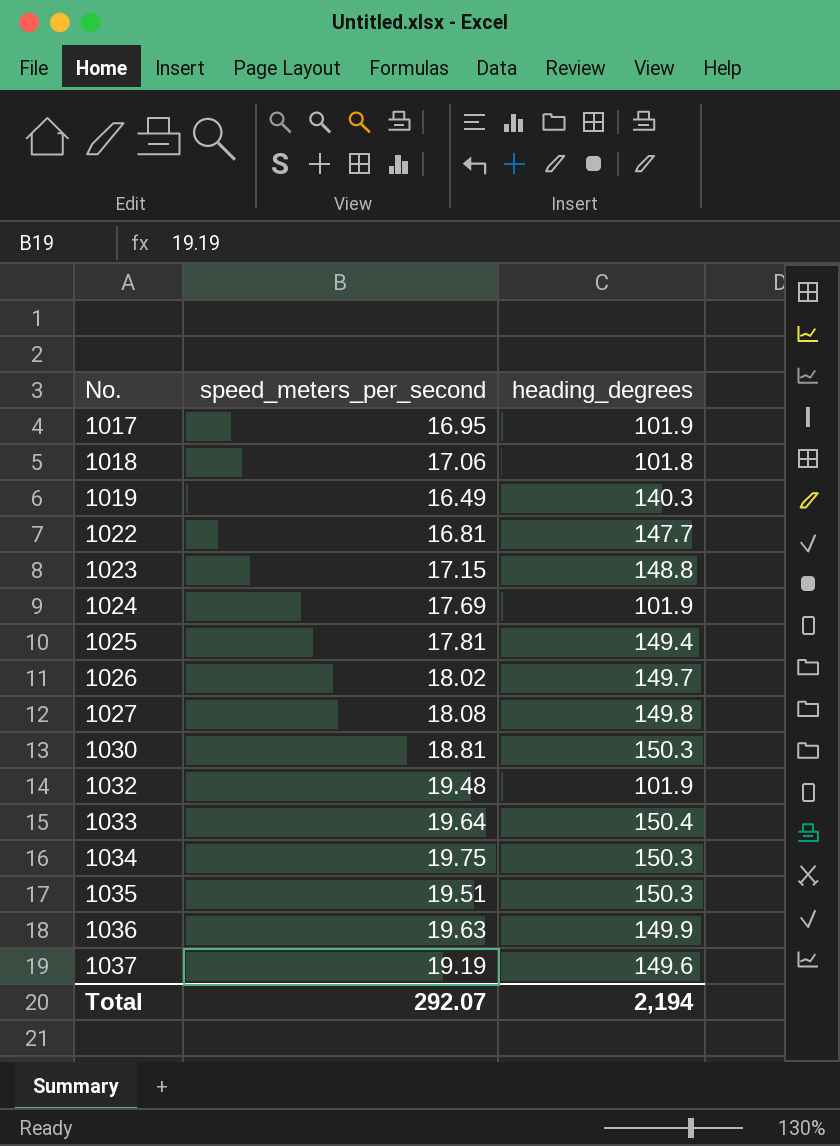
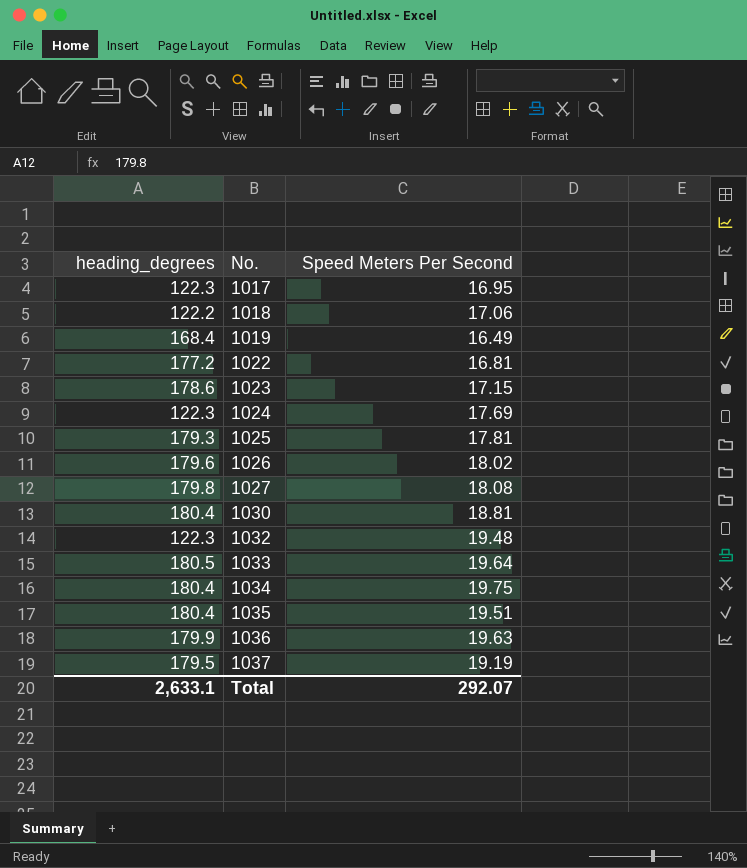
column heading_degrees | position: 3 -> 1
column name: speed_meters_per_second -> Speed Meters Per Second
1017 | heading_degrees: 101.9 -> 122.3
1018 | heading_degrees: 101.8 -> 122.2
1019 | heading_degrees: 140.3 -> 168.4
1022 | heading_degrees: 147.7 -> 177.2
1023 | heading_degrees: 148.8 -> 178.6
1024 | heading_degrees: 101.9 -> 122.3
1025 | heading_degrees: 149.4 -> 179.3
1026 | heading_degrees: 149.7 -> 179.6
1027 | heading_degrees: 149.8 -> 179.8
1030 | heading_degrees: 150.3 -> 180.4
1032 | heading_degrees: 101.9 -> 122.3
1033 | heading_degrees: 150.4 -> 180.5
1034 | heading_degrees: 150.3 -> 180.4
1035 | heading_degrees: 150.3 -> 180.4
1036 | heading_degrees: 149.9 -> 179.9
1037 | heading_degrees: 149.6 -> 179.5
Total | heading_degrees: 2,194 -> 2,633.1

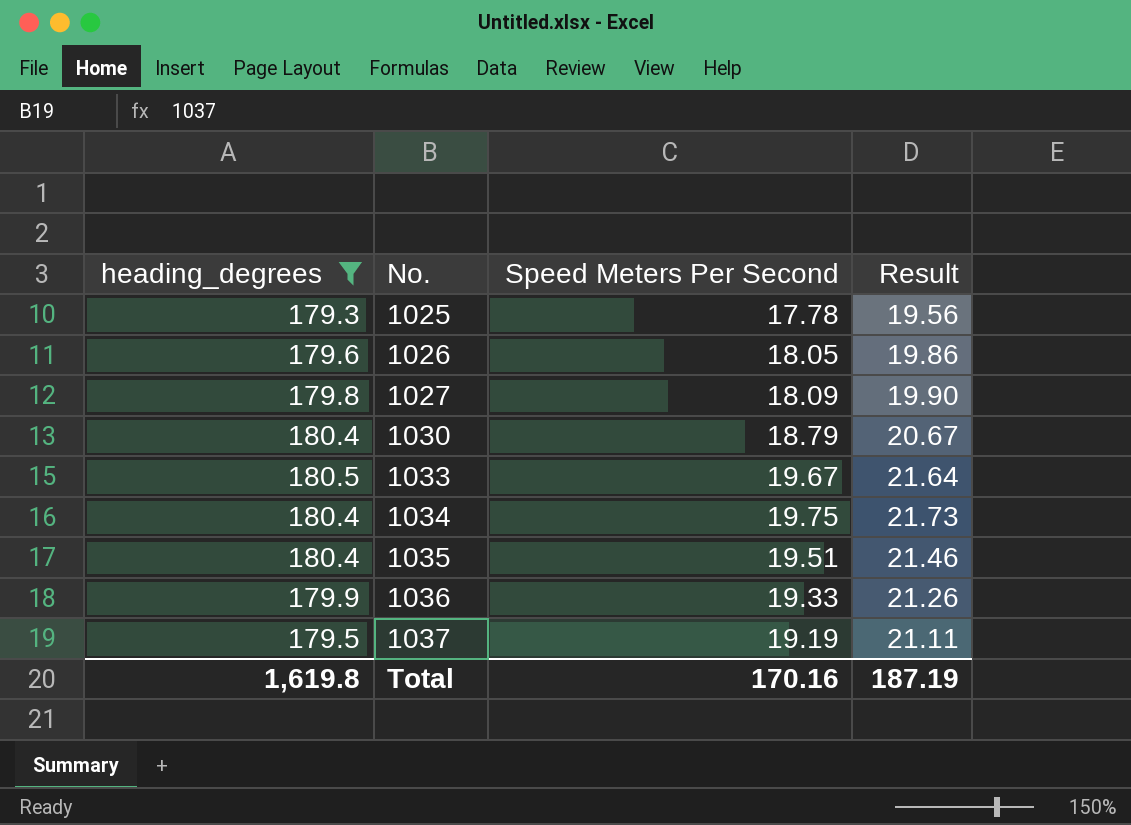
filter: none -> heading_degrees >= 179.3
column Result | formula: none -> [Speed Meters Per Second] * 1.1
1025 | Speed Meters Per Second: 17.81 -> 17.78
1026 | Speed Meters Per Second: 18.02 -> 18.05
1027 | Speed Meters Per Second: 18.08 -> 18.09
1030 | Speed Meters Per Second: 18.81 -> 18.79
1033 | Speed Meters Per Second: 19.64 -> 19.67
1036 | Speed Meters Per Second: 19.63 -> 19.33
Total | heading_degrees: 2,633.1 -> 1,619.8
Total | Speed Meters Per Second: 292.07 -> 170.16

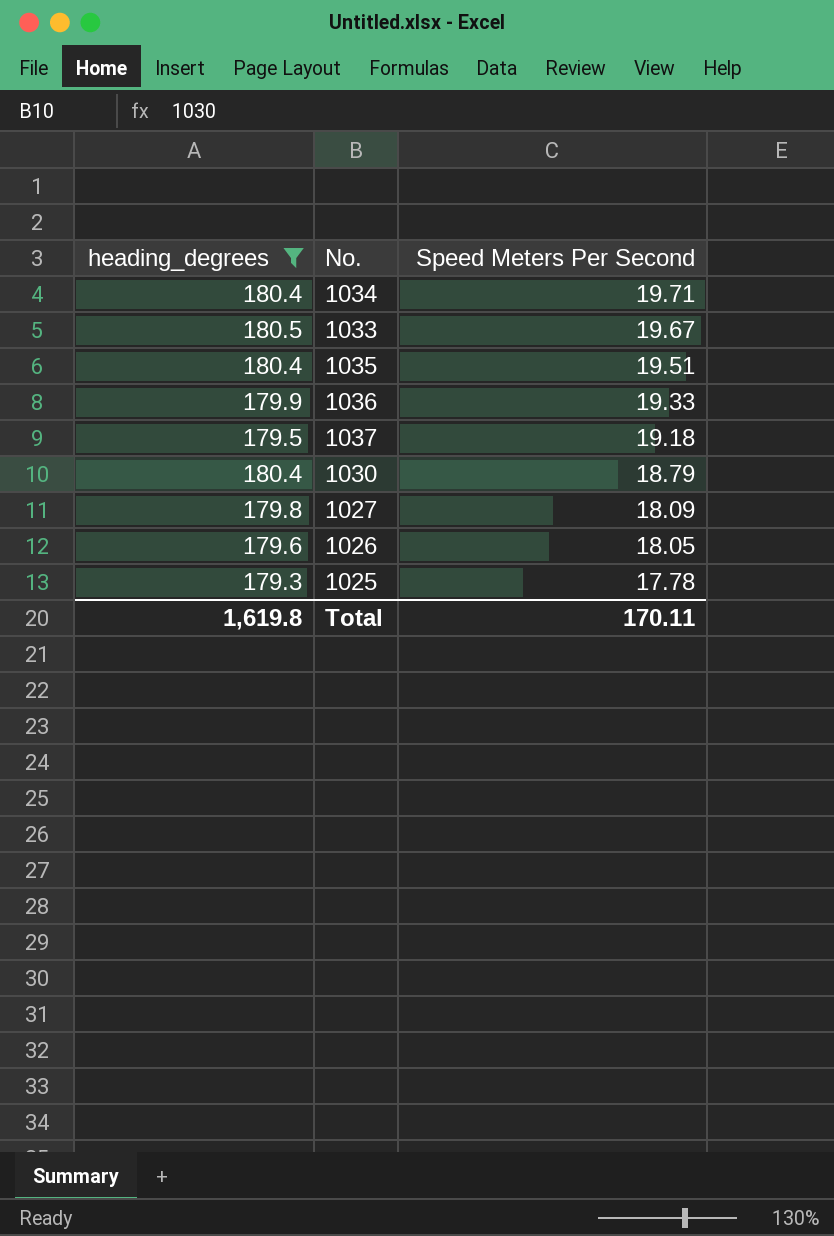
row order: No. ascending -> Speed Meters Per Second descending
column Result | formula: [Speed Meters Per Second] * 1.1 -> none
1034 | Speed Meters Per Second: 19.75 -> 19.71
1037 | Speed Meters Per Second: 19.19 -> 19.18
Total | Speed Meters Per Second: 170.16 -> 170.11

